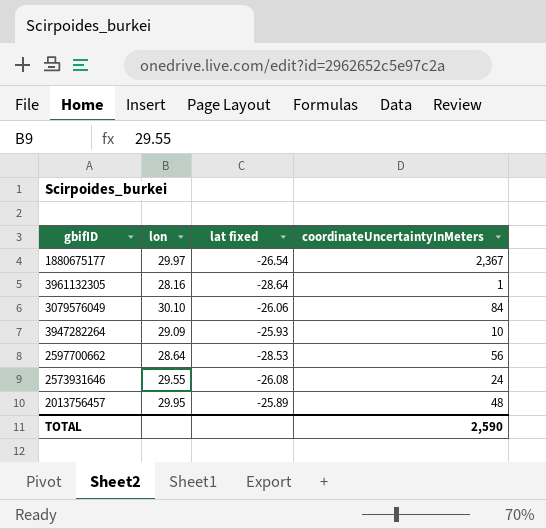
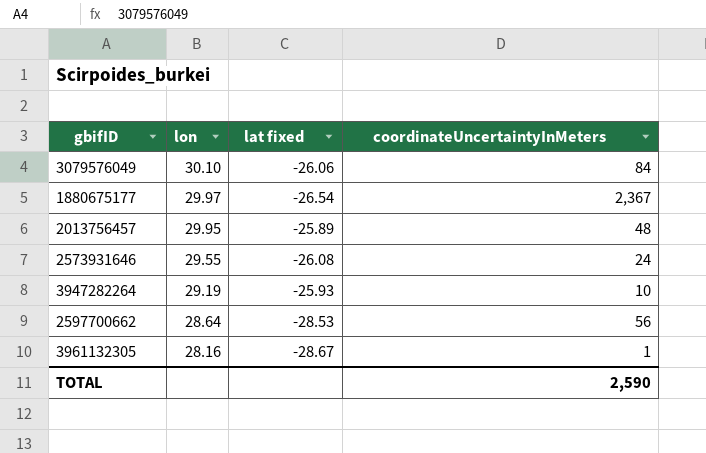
row order: none -> lon descending
3947282264 | lon: 29.09 -> 29.19
3961132305 | lat fixed: -28.64 -> -28.67

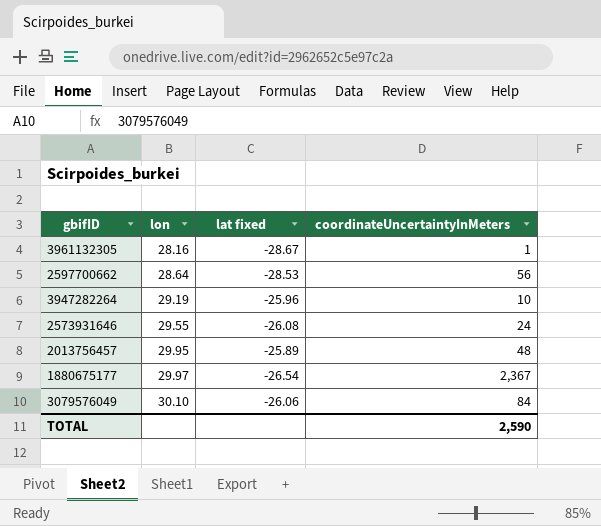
row order: lon descending -> lon ascending
3947282264 | lat fixed: -25.93 -> -25.96

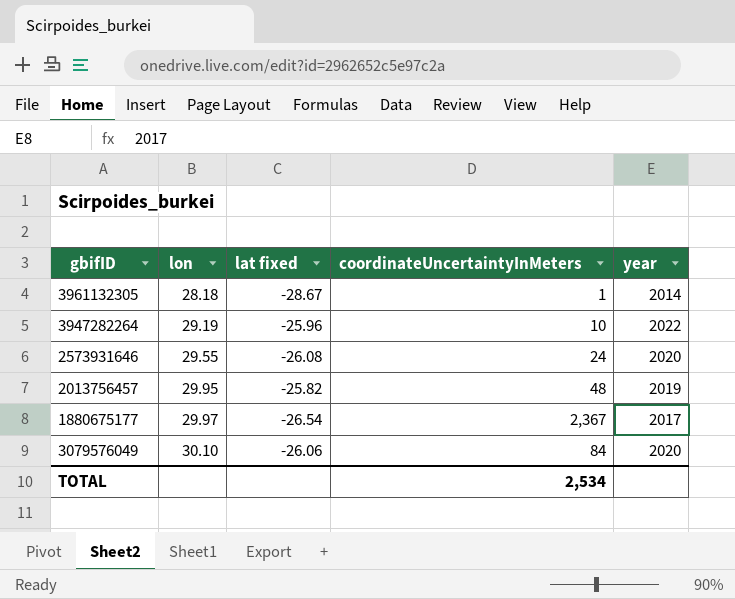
column year | position: none -> 5
row 2597700662: 28.64 | -28.53 | 56 -> none
3961132305 | lon: 28.16 -> 28.18
2013756457 | lat fixed: -25.89 -> -25.82
TOTAL | coordinateUncertaintyInMeters: 2,590 -> 2,534

